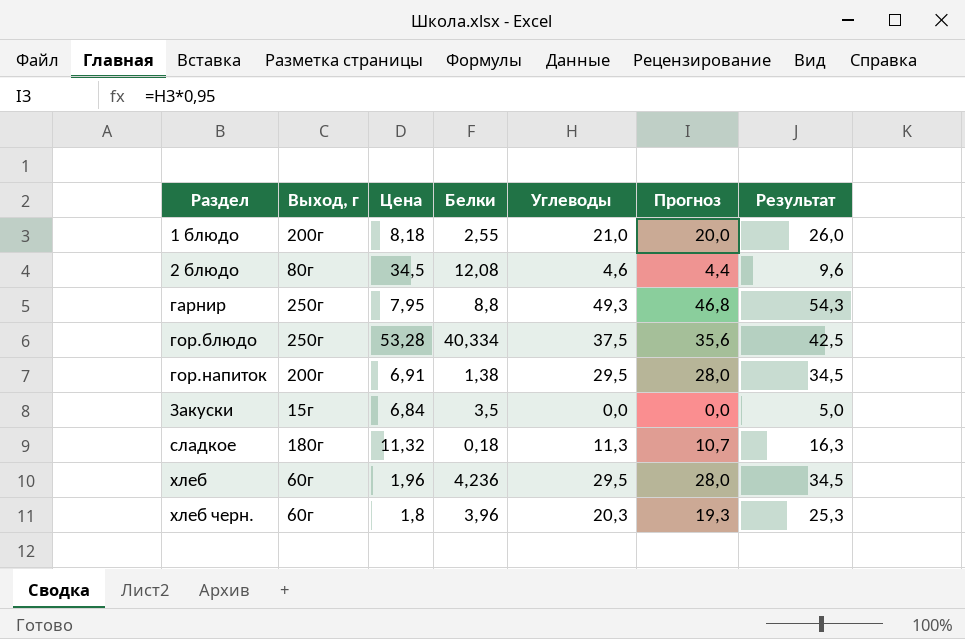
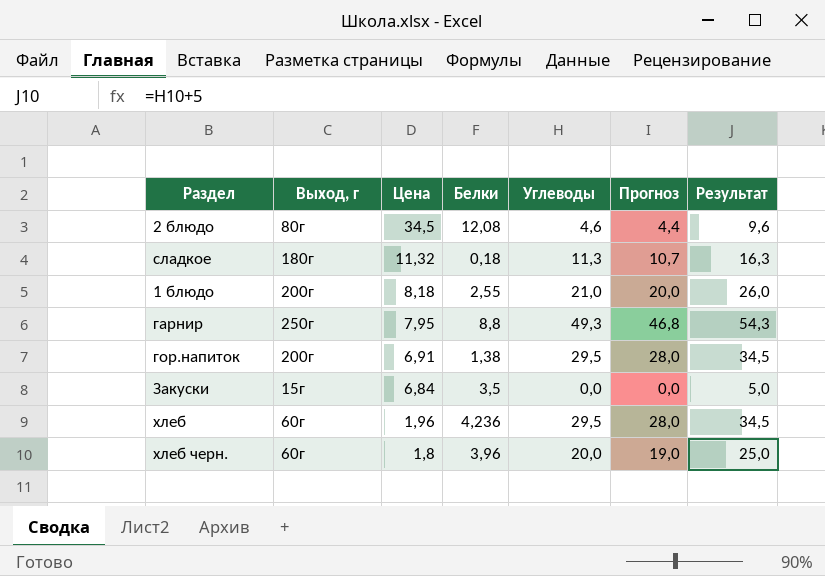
row order: Раздел ascending -> Цена descending
row гор.блюдо: 250г | 53,28 | 40,334 | 37,5 | 35,6 | 42,5 -> none
хлеб черн. | Углеводы: 20,3 -> 20,0
хлеб черн. | Прогноз: 19,3 -> 19,0
хлеб черн. | Результат: 25,3 -> 25,0

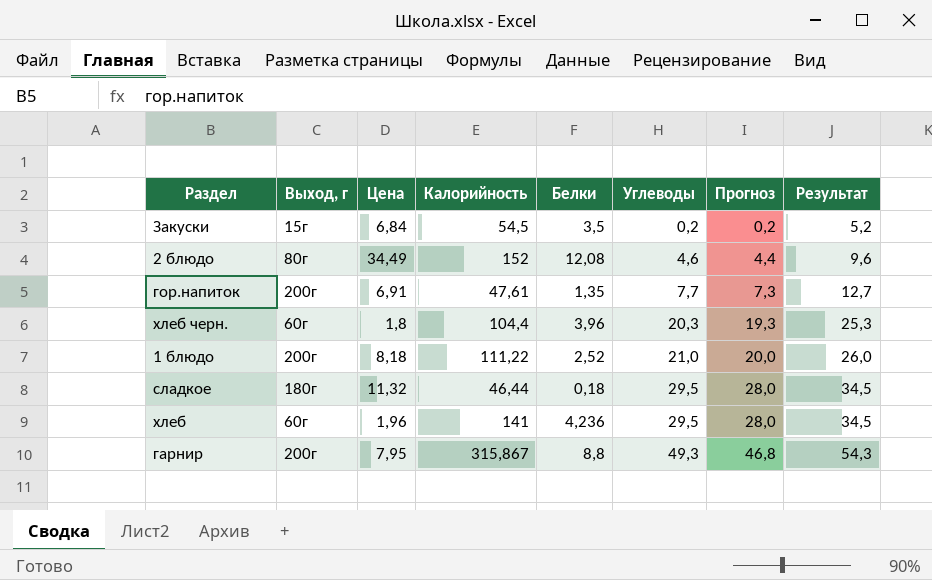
row order: Цена descending -> Углеводы ascending
column Калорийность | position: none -> 4
Закуски | Углеводы: 0,0 -> 0,2
Закуски | Прогноз: 0,0 -> 0,2
Закуски | Результат: 5,0 -> 5,2
2 блюдо | Цена: 34,5 -> 34,49
гор.напиток | Белки: 1,38 -> 1,35
гор.напиток | Углеводы: 29,5 -> 7,7
гор.напиток | Прогноз: 28,0 -> 7,3
гор.напиток | Результат: 34,5 -> 12,7
хлеб черн. | Углеводы: 20,0 -> 20,3
хлеб черн. | Прогноз: 19,0 -> 19,3
хлеб черн. | Результат: 25,0 -> 25,3
1 блюдо | Белки: 2,55 -> 2,52
сладкое | Углеводы: 11,3 -> 29,5
сладкое | Прогноз: 10,7 -> 28,0
сладкое | Результат: 16,3 -> 34,5
гарнир | Выход, г: 250г -> 200г

